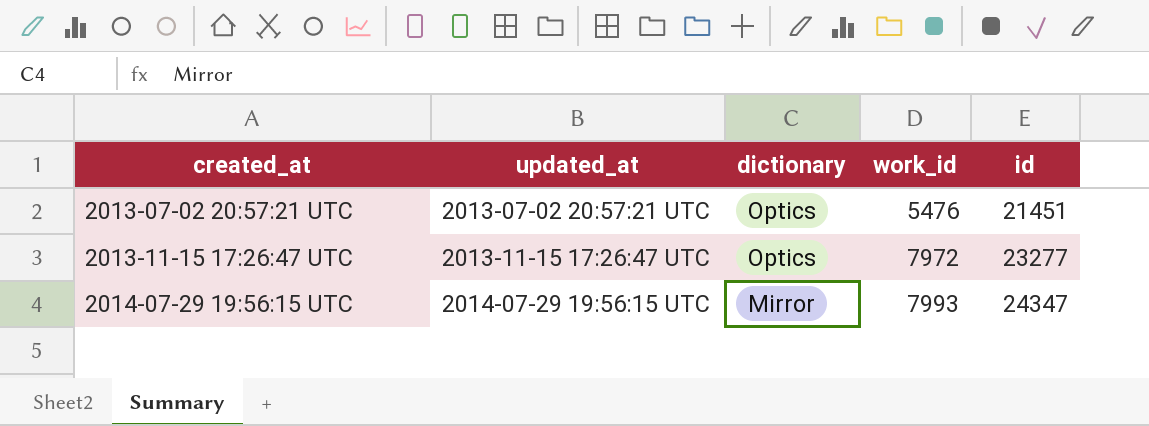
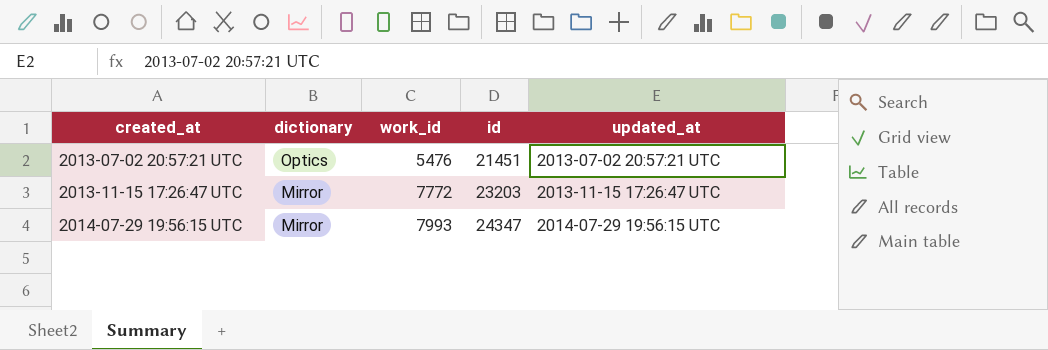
column updated_at | position: 2 -> 5
2013-11-15 17:26:47 UTC | dictionary: Optics -> Mirror
2013-11-15 17:26:47 UTC | work_id: 7972 -> 7772
2013-11-15 17:26:47 UTC | id: 23277 -> 23203

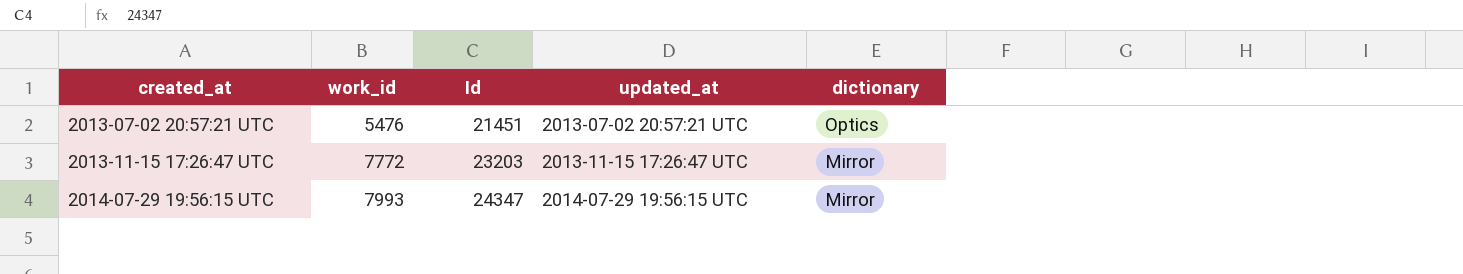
column name: id -> Id
column dictionary | position: 2 -> 5

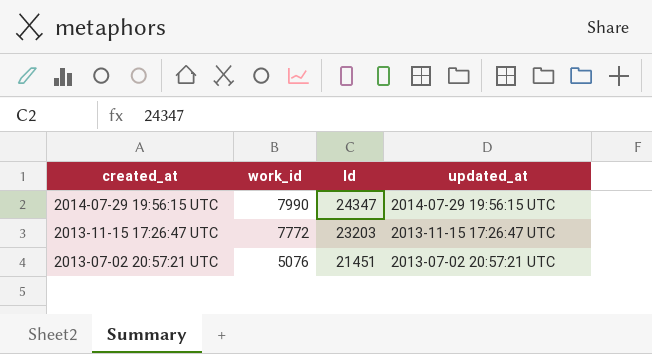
row order: created_at ascending -> created_at descending
column dictionary | position: 5 -> none
2014-07-29 19:56:15 UTC | work_id: 7993 -> 7990
2013-07-02 20:57:21 UTC | work_id: 5476 -> 5076

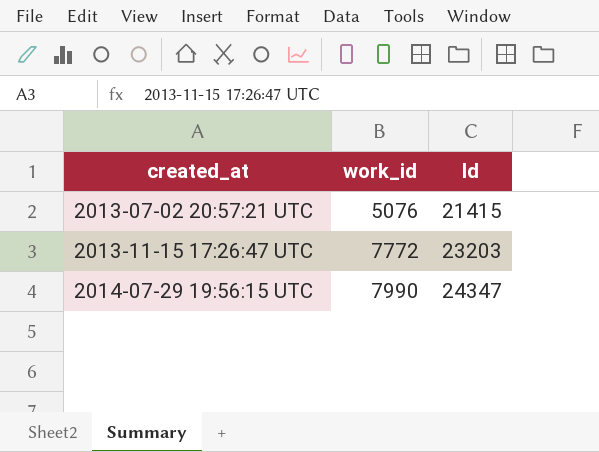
row order: created_at descending -> created_at ascending
column updated_at | position: 4 -> none
2013-07-02 20:57:21 UTC | Id: 21451 -> 21415

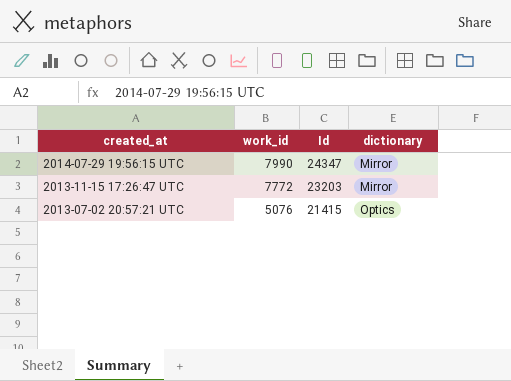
row order: created_at ascending -> created_at descending
column dictionary | position: none -> 4

